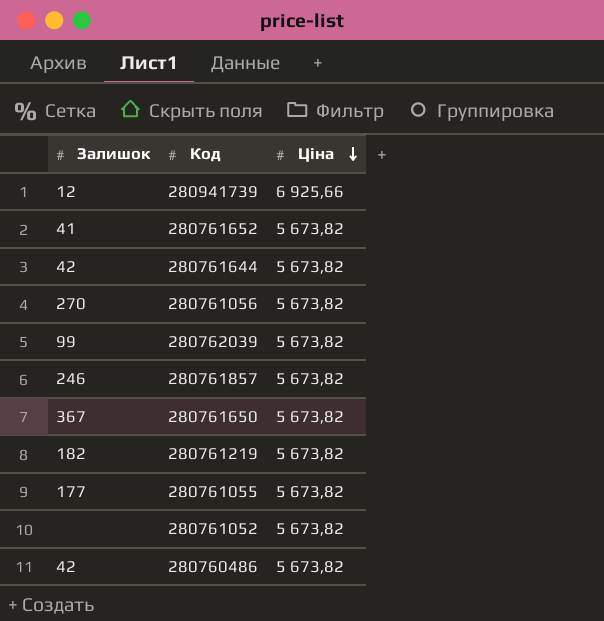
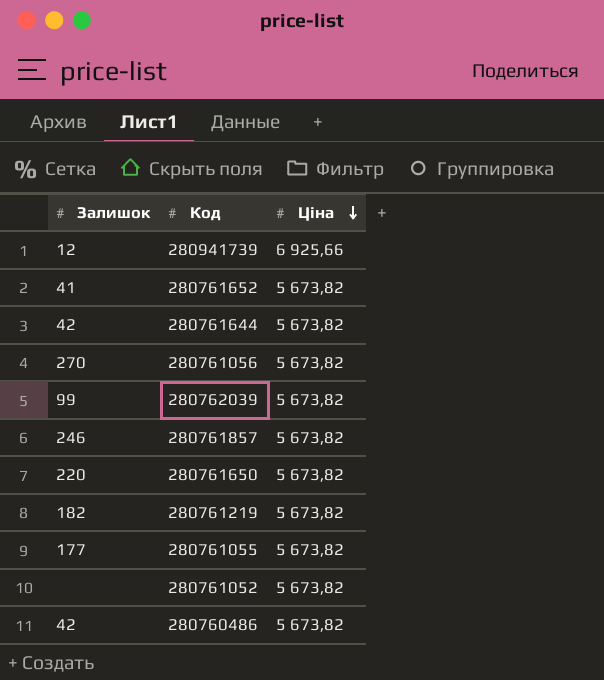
280761650 | Залишок: 367 -> 220

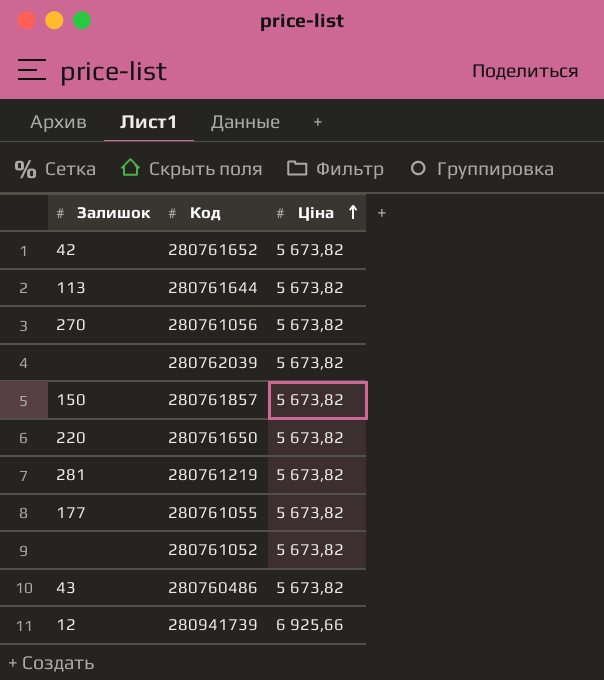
row order: Ціна descending -> Ціна ascending
280761652 | Залишок: 41 -> 42
280761644 | Залишок: 42 -> 113
280762039 | Залишок: 99 -> none
280761857 | Залишок: 246 -> 150
280761219 | Залишок: 182 -> 281
280760486 | Залишок: 42 -> 43

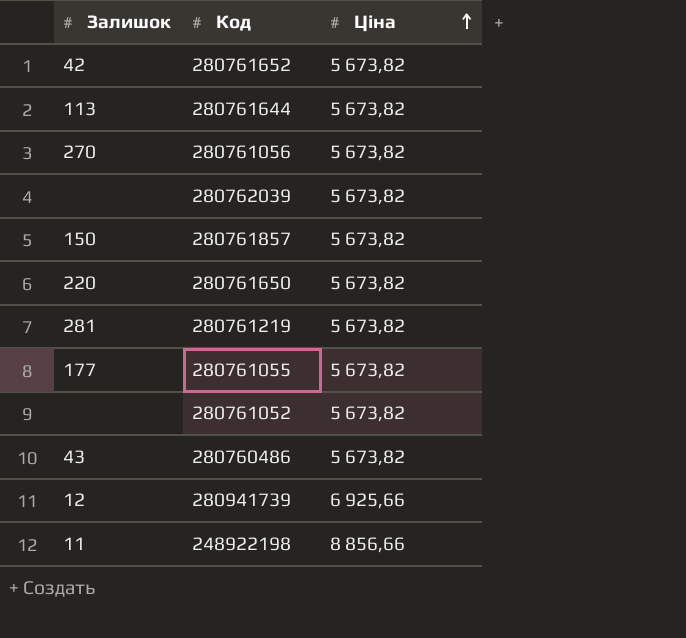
row 248922198: none -> 11 | 8 856,66

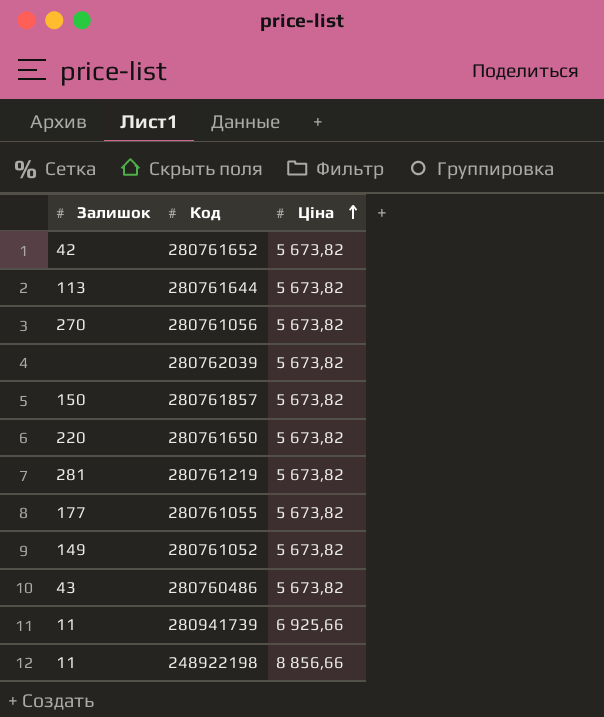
280761052 | Залишок: none -> 149
280941739 | Залишок: 12 -> 11

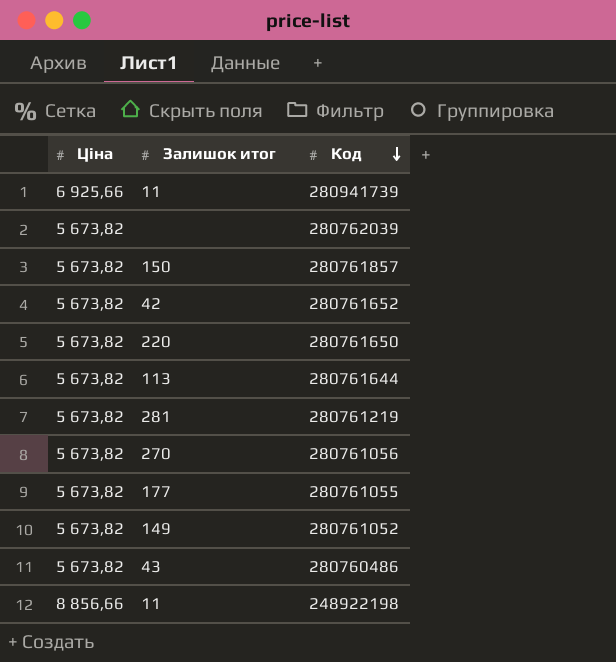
row order: Ціна ascending -> Код descending
column Ціна | position: 3 -> 1
column name: Залишок -> Залишок итог

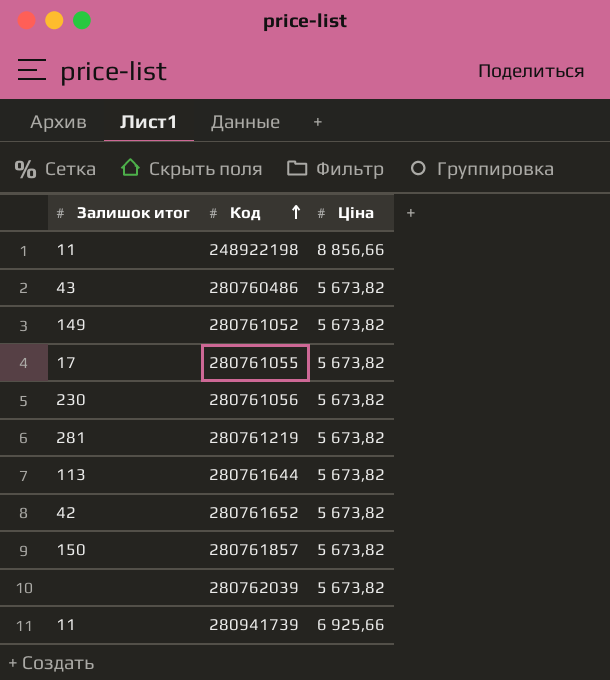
row order: Код descending -> Код ascending
column Ціна | position: 1 -> 3
row 280761650: 5 673,82 | 220 -> none
280761055 | Залишок итог: 177 -> 17
280761056 | Залишок итог: 270 -> 230

